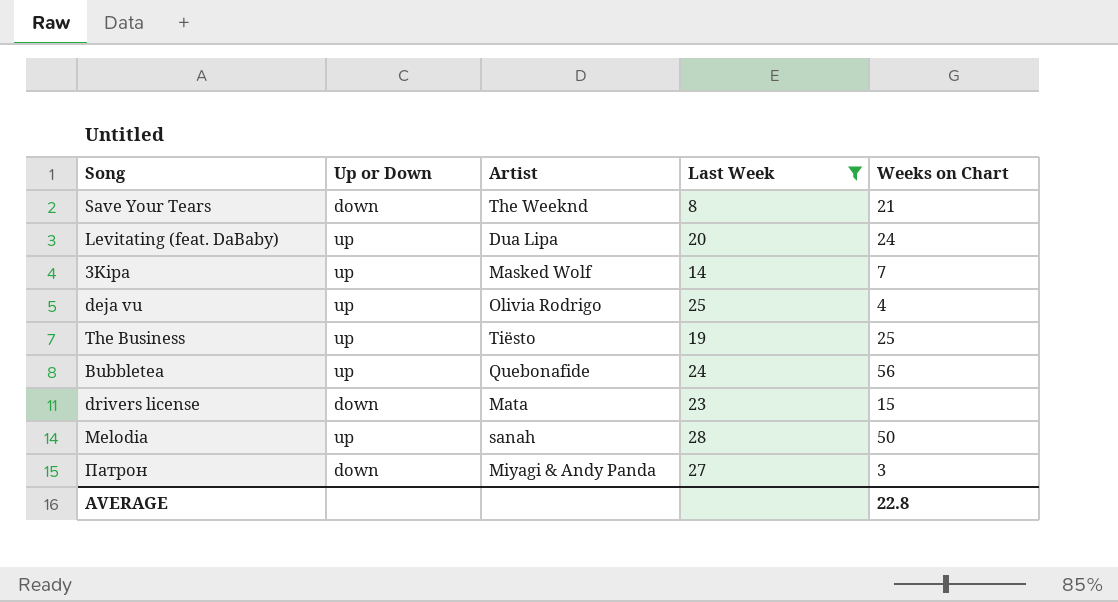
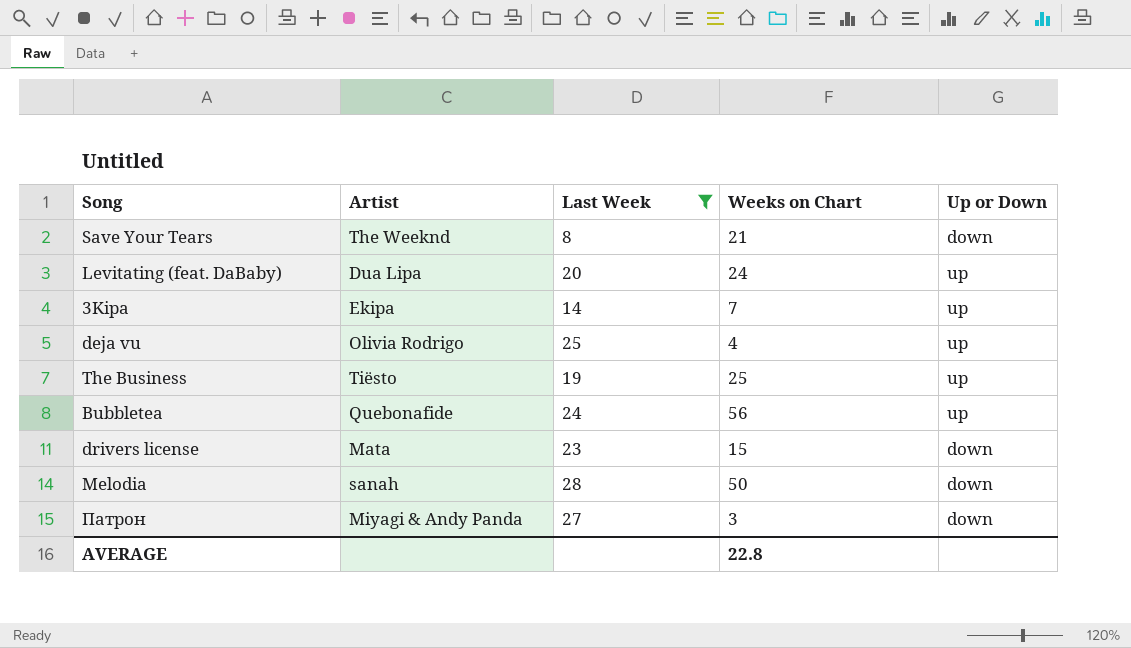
column Up or Down | position: 2 -> 5
3Kipa | Artist: Masked Wolf -> Ekipa
Melodia | Up or Down: up -> down

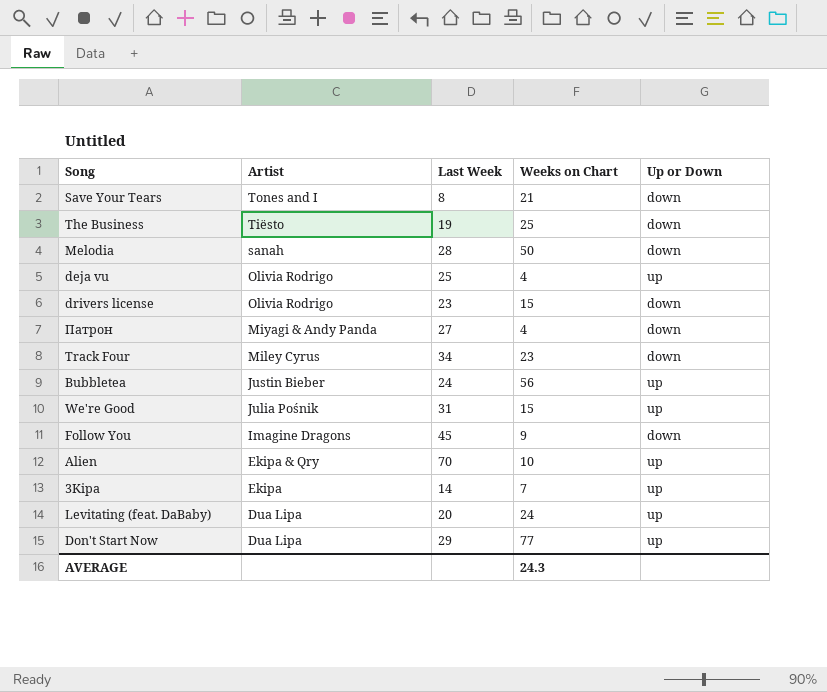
filter: Last Week <= 28 -> none
row order: none -> Artist descending
Save Your Tears | Artist: The Weeknd -> Tones and I
The Business | Up or Down: up -> down
drivers license | Artist: Mata -> Olivia Rodrigo
Патрон | Weeks on Chart: 3 -> 4
Bubbletea | Artist: Quebonafide -> Justin Bieber
AVERAGE | Weeks on Chart: 22.8 -> 24.3

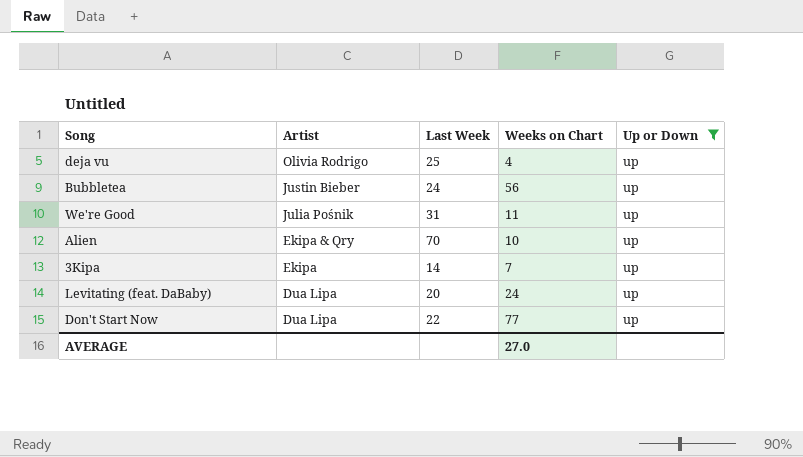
filter: none -> Up or Down = up
We're Good | Weeks on Chart: 15 -> 11
Don't Start Now | Last Week: 29 -> 22
AVERAGE | Weeks on Chart: 24.3 -> 27.0

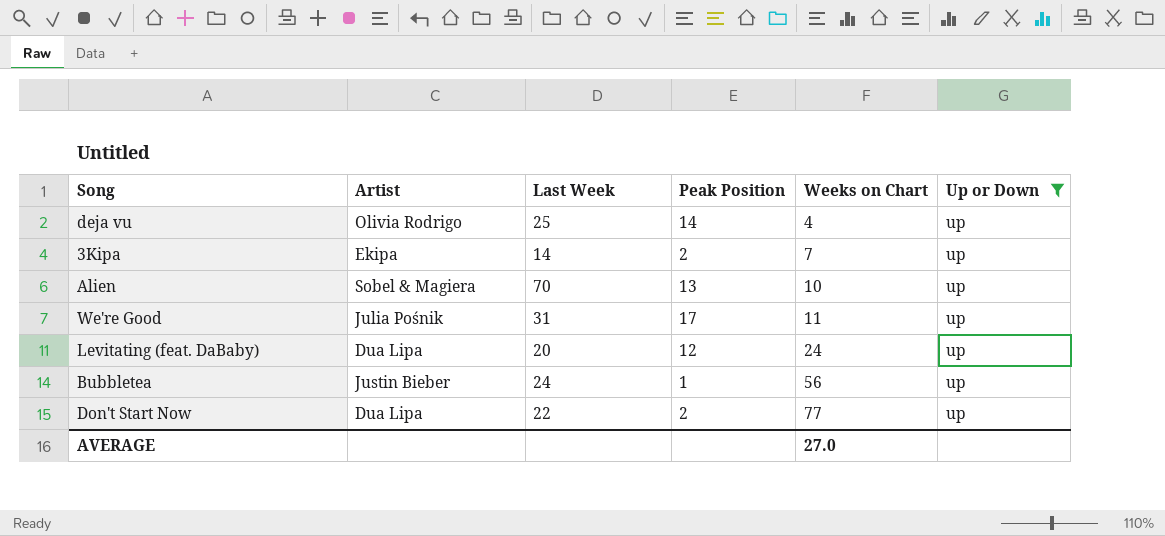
row order: Artist descending -> Weeks on Chart ascending
column Peak Position | position: none -> 4
Alien | Artist: Ekipa & Qry -> Sobel & Magiera

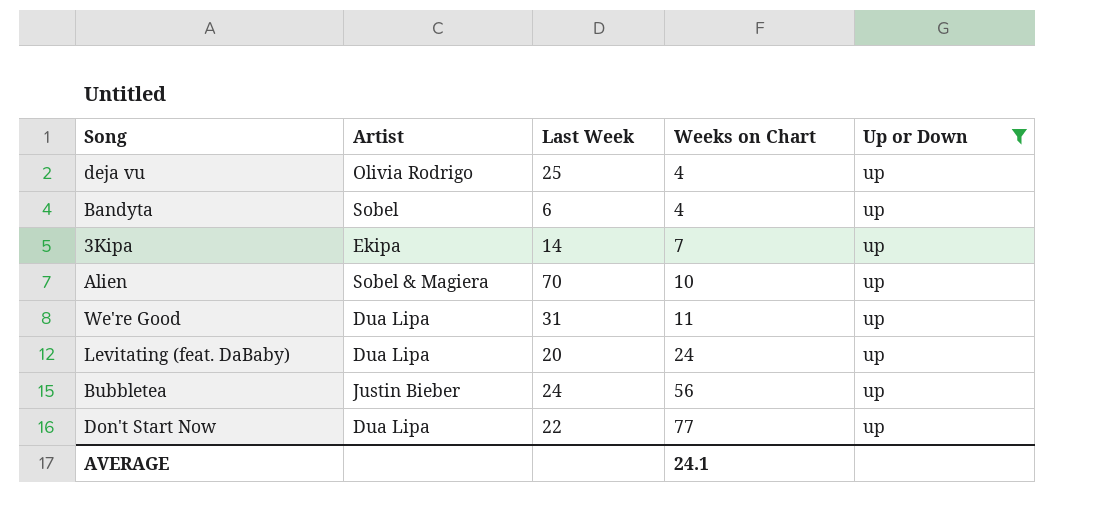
column Peak Position | position: 4 -> none
row Bandyta: none -> Sobel | 6 | 4 | up
We're Good | Artist: Julia Pośnik -> Dua Lipa
AVERAGE | Weeks on Chart: 27.0 -> 24.1

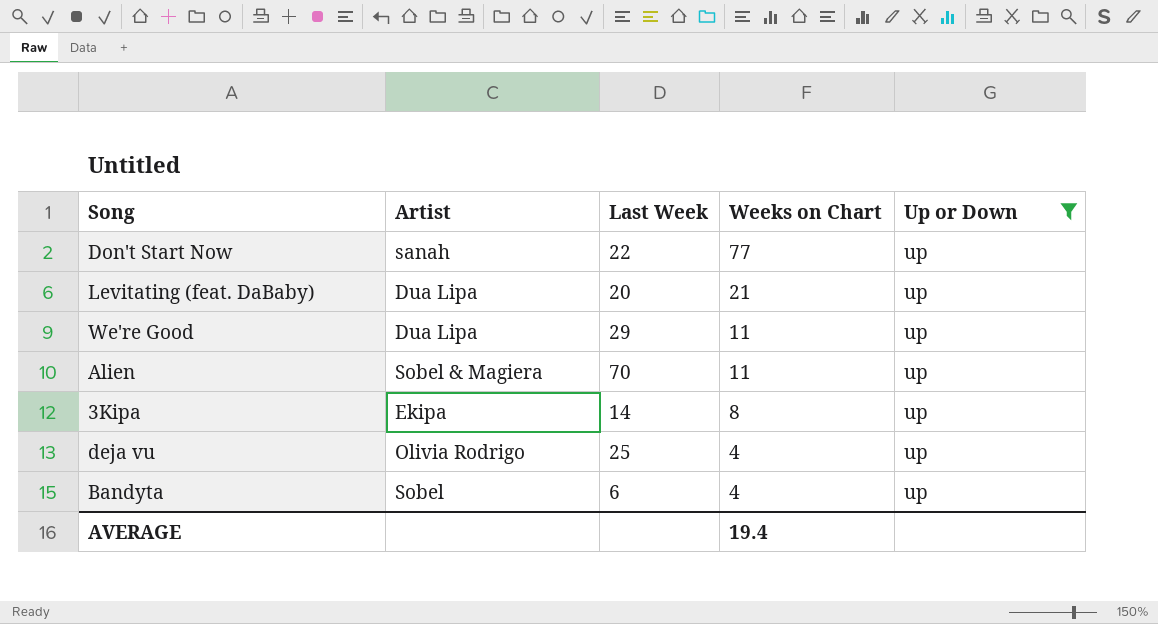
row order: Weeks on Chart ascending -> Weeks on Chart descending
row Bubbletea: Justin Bieber | 24 | 56 | up -> none
Don't Start Now | Artist: Dua Lipa -> sanah
Levitating (feat. DaBaby) | Weeks on Chart: 24 -> 21
We're Good | Last Week: 31 -> 29
Alien | Weeks on Chart: 10 -> 11
3Kipa | Weeks on Chart: 7 -> 8
AVERAGE | Weeks on Chart: 24.1 -> 19.4

